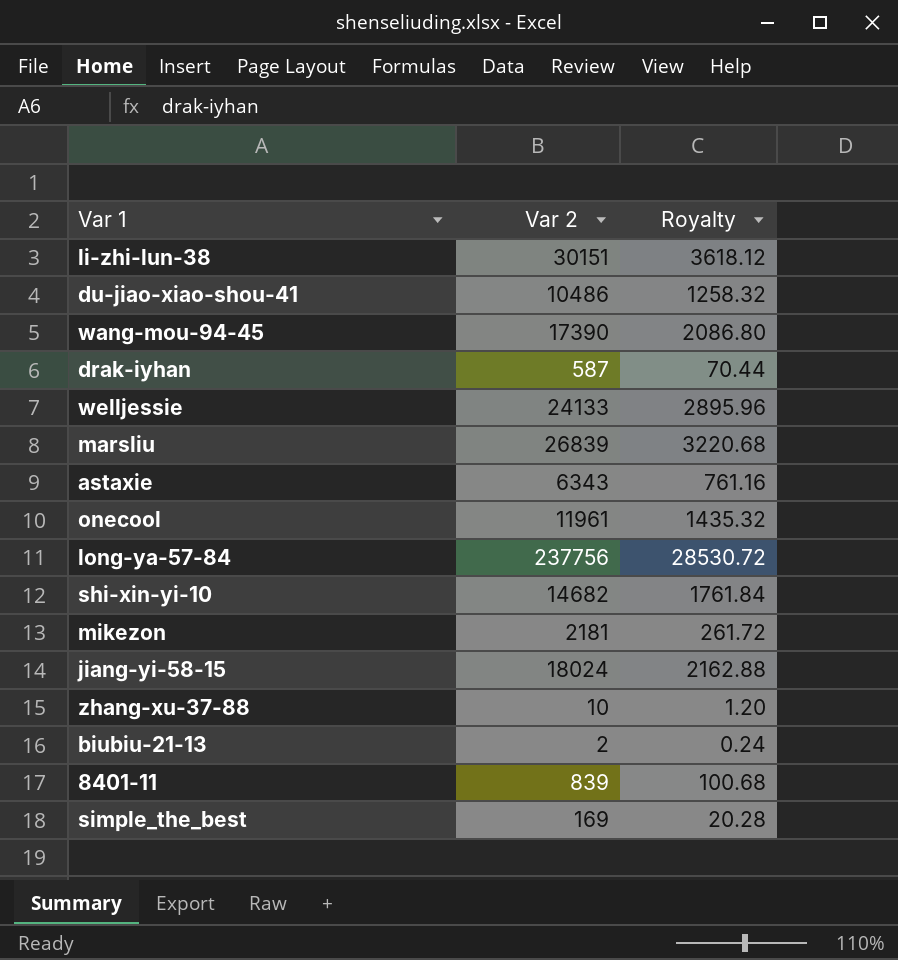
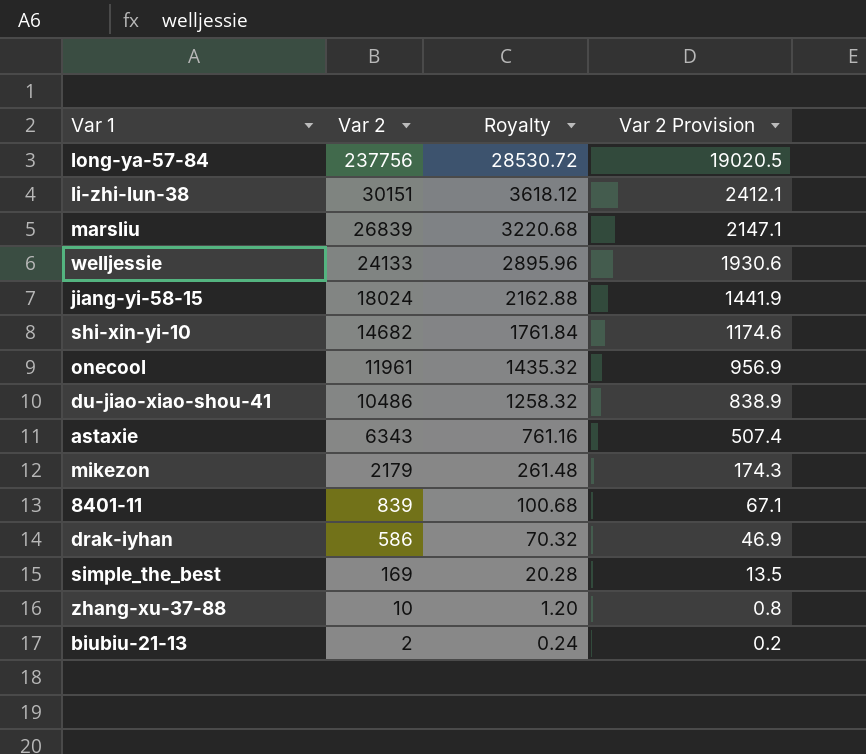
row order: none -> Var 2 descending
column Var 2 Provision | formula: none -> [Var 2] * 0.08
row wang-mou-94-45: 17390 | 2086.80 -> none
mikezon | Var 2: 2181 -> 2179
mikezon | Royalty: 261.72 -> 261.48
drak-iyhan | Var 2: 587 -> 586
drak-iyhan | Royalty: 70.44 -> 70.32

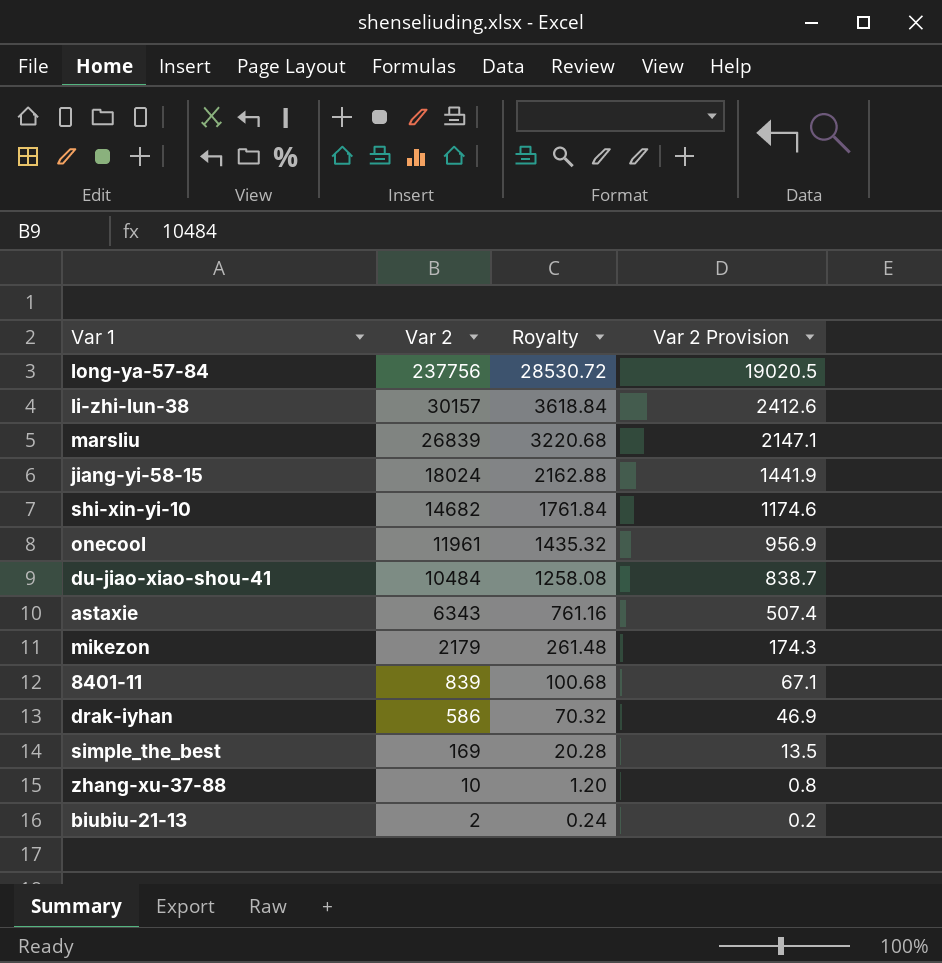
row welljessie: 24133 | 2895.96 | 1930.6 -> none
li-zhi-lun-38 | Var 2: 30151 -> 30157
li-zhi-lun-38 | Royalty: 3618.12 -> 3618.84
li-zhi-lun-38 | Var 2 Provision: 2412.1 -> 2412.6
du-jiao-xiao-shou-41 | Var 2: 10486 -> 10484
du-jiao-xiao-shou-41 | Royalty: 1258.32 -> 1258.08
du-jiao-xiao-shou-41 | Var 2 Provision: 838.9 -> 838.7

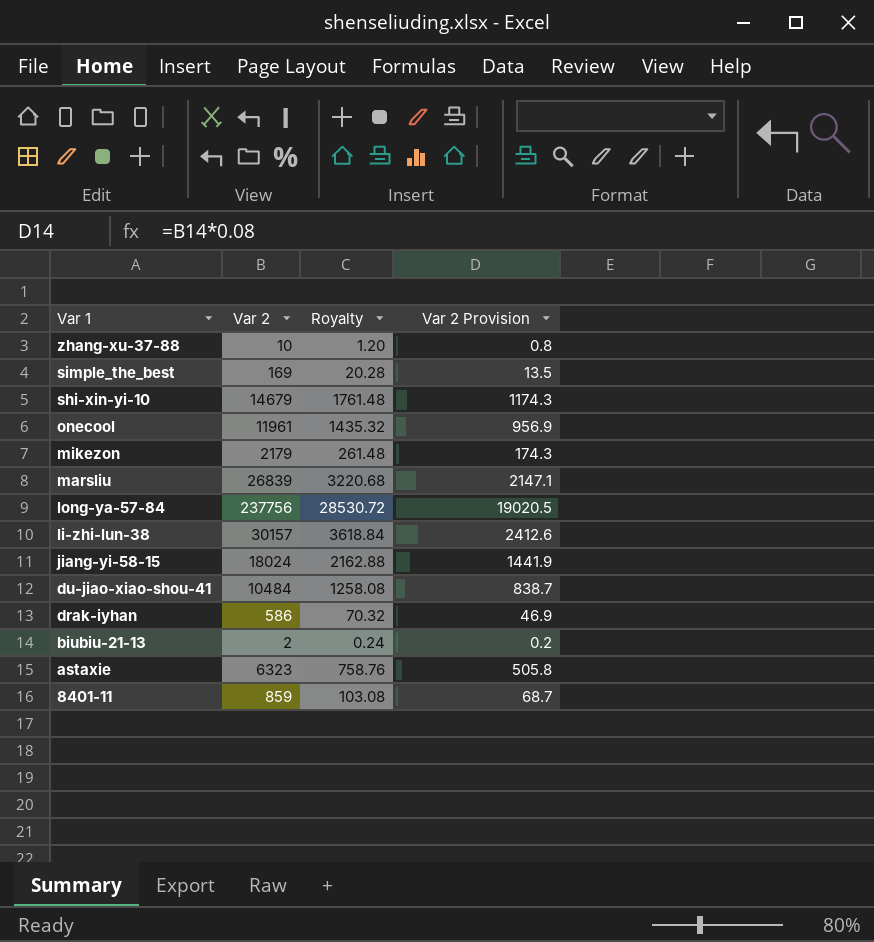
row order: Var 2 descending -> Var 1 descending
shi-xin-yi-10 | Var 2: 14682 -> 14679
shi-xin-yi-10 | Royalty: 1761.84 -> 1761.48
shi-xin-yi-10 | Var 2 Provision: 1174.6 -> 1174.3
astaxie | Var 2: 6343 -> 6323
astaxie | Royalty: 761.16 -> 758.76
astaxie | Var 2 Provision: 507.4 -> 505.8
8401-11 | Var 2: 839 -> 859
8401-11 | Royalty: 100.68 -> 103.08
8401-11 | Var 2 Provision: 67.1 -> 68.7

